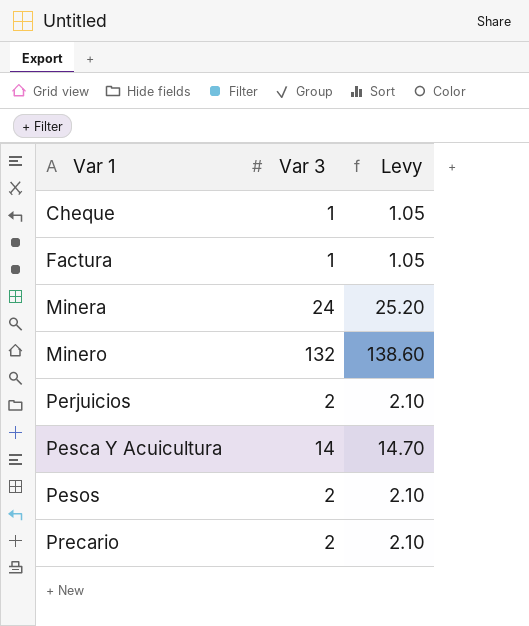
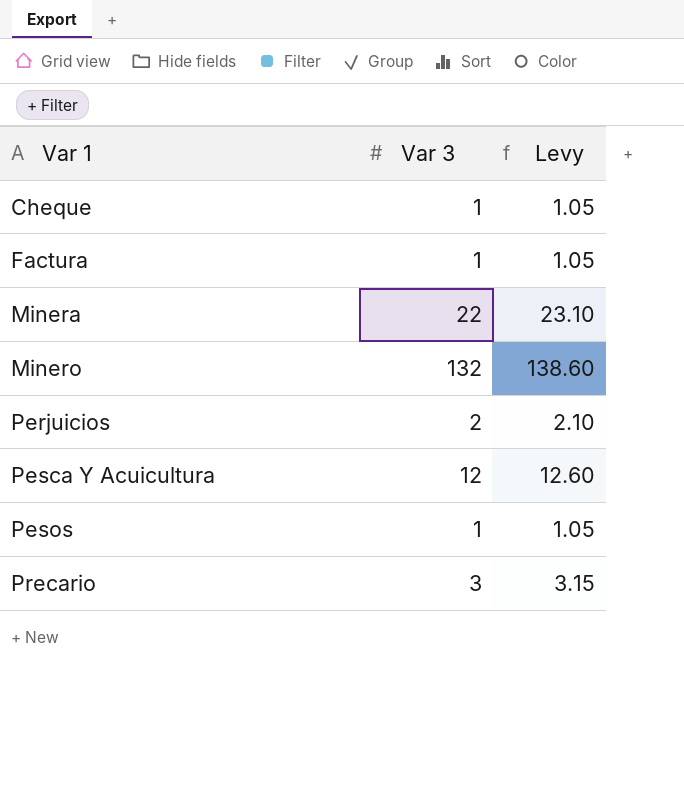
Minera | Var 3: 24 -> 22
Minera | Levy: 25.20 -> 23.10
Pesca Y Acuicultura | Var 3: 14 -> 12
Pesca Y Acuicultura | Levy: 14.70 -> 12.60
Pesos | Var 3: 2 -> 1
Pesos | Levy: 2.10 -> 1.05
Precario | Var 3: 2 -> 3
Precario | Levy: 2.10 -> 3.15

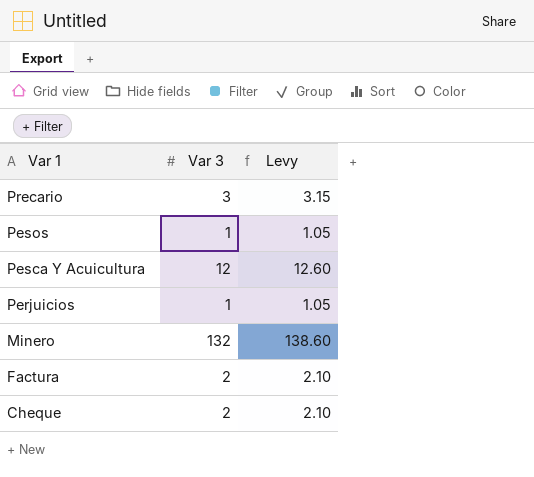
row order: Var 1 ascending -> Var 1 descending
row Minera: 22 | 23.10 -> none
Perjuicios | Var 3: 2 -> 1
Perjuicios | Levy: 2.10 -> 1.05
Factura | Var 3: 1 -> 2
Factura | Levy: 1.05 -> 2.10
Cheque | Var 3: 1 -> 2
Cheque | Levy: 1.05 -> 2.10

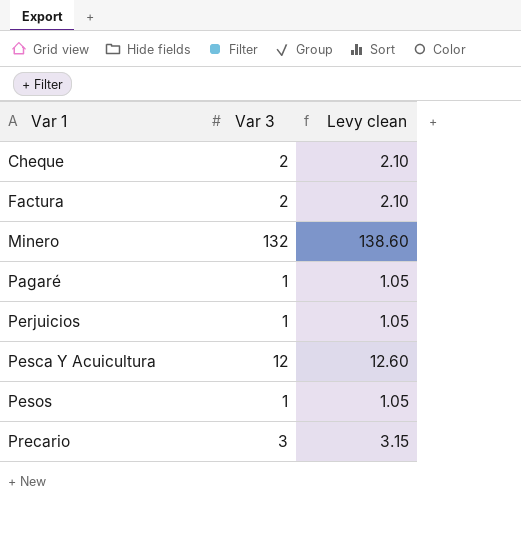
row order: Var 1 descending -> Var 1 ascending
column name: Levy -> Levy clean
row Pagaré: none -> 1 | 1.05

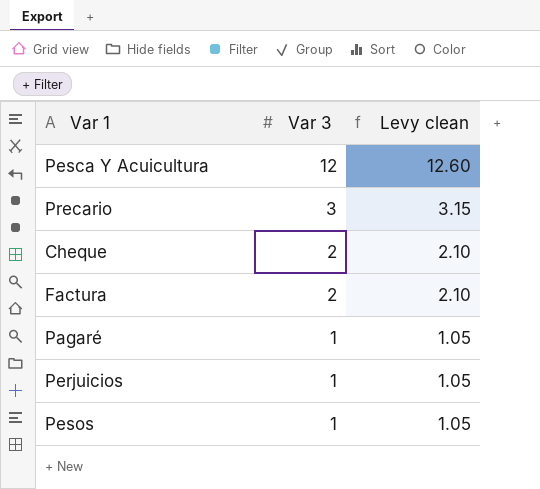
row order: Var 1 ascending -> Var 3 descending
row Minero: 132 | 138.60 -> none

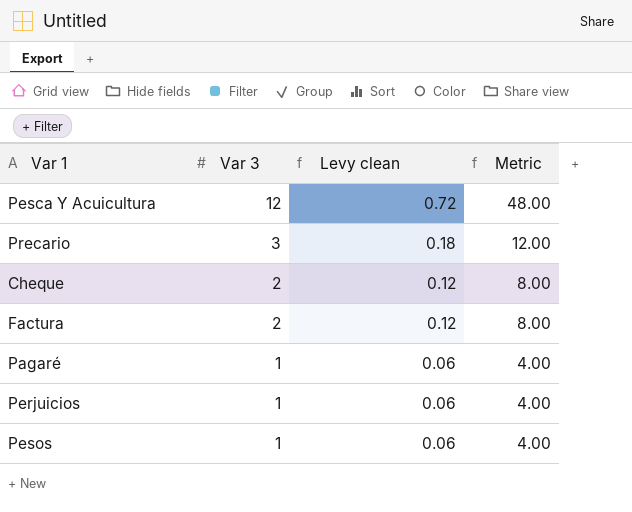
column Levy clean | formula: [Var 3] * 1.05 -> [Var 3] * 0.06
column Metric | formula: none -> [Var 3] * 4

